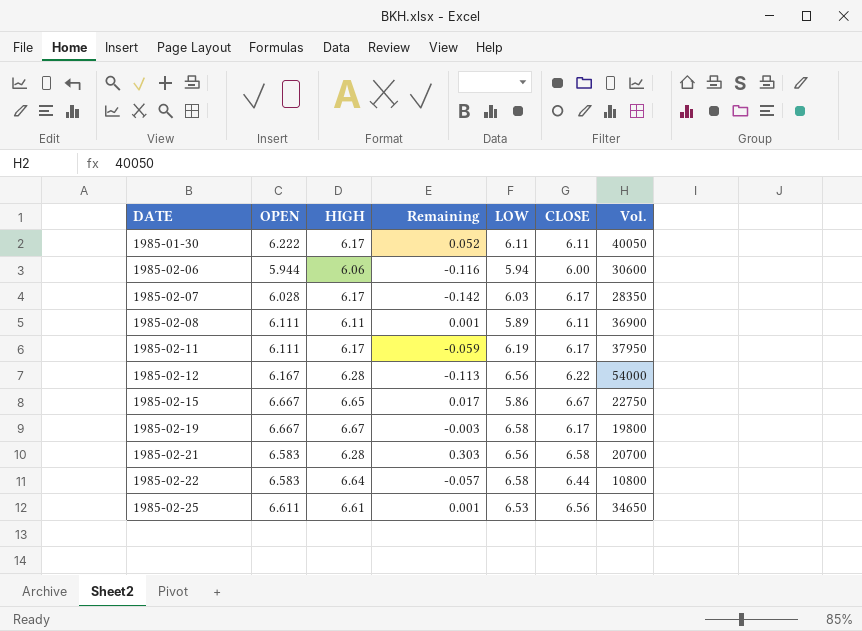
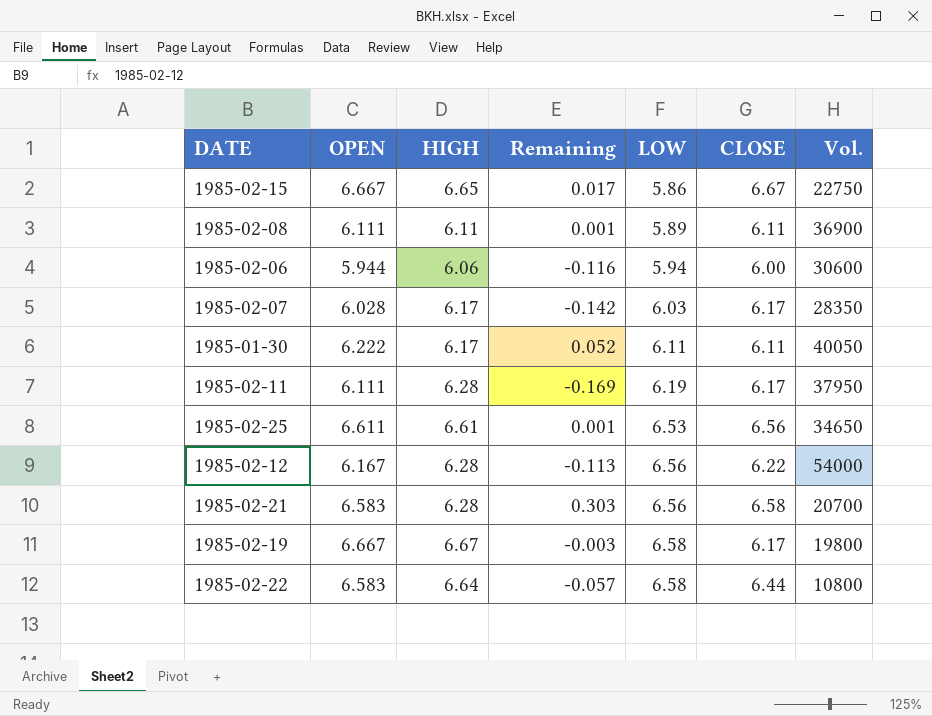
row order: DATE ascending -> LOW ascending
1985-02-11 | HIGH: 6.17 -> 6.28
1985-02-11 | Remaining: -0.059 -> -0.169

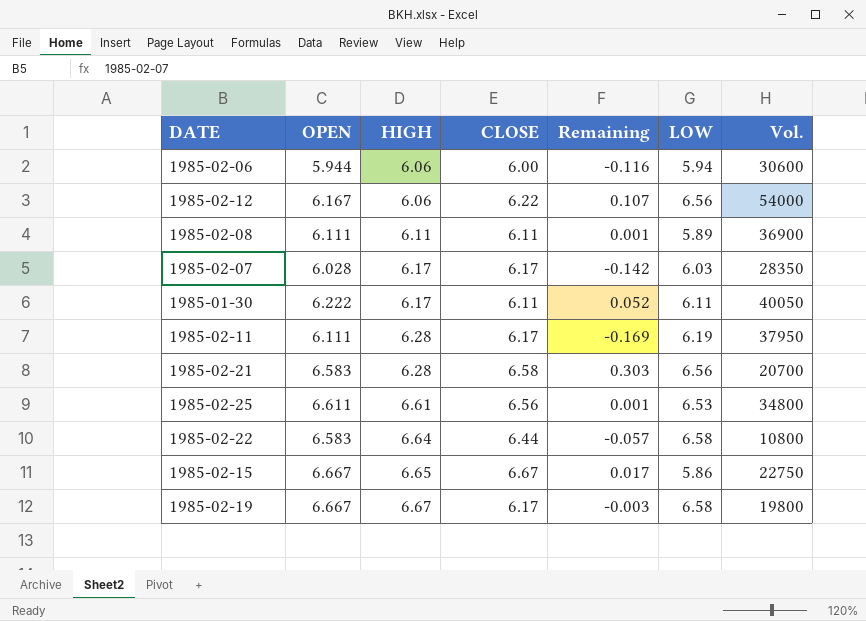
row order: LOW ascending -> HIGH ascending
column CLOSE | position: 6 -> 4
1985-02-12 | HIGH: 6.28 -> 6.06
1985-02-12 | Remaining: -0.113 -> 0.107
1985-02-25 | Vol.: 34650 -> 34800

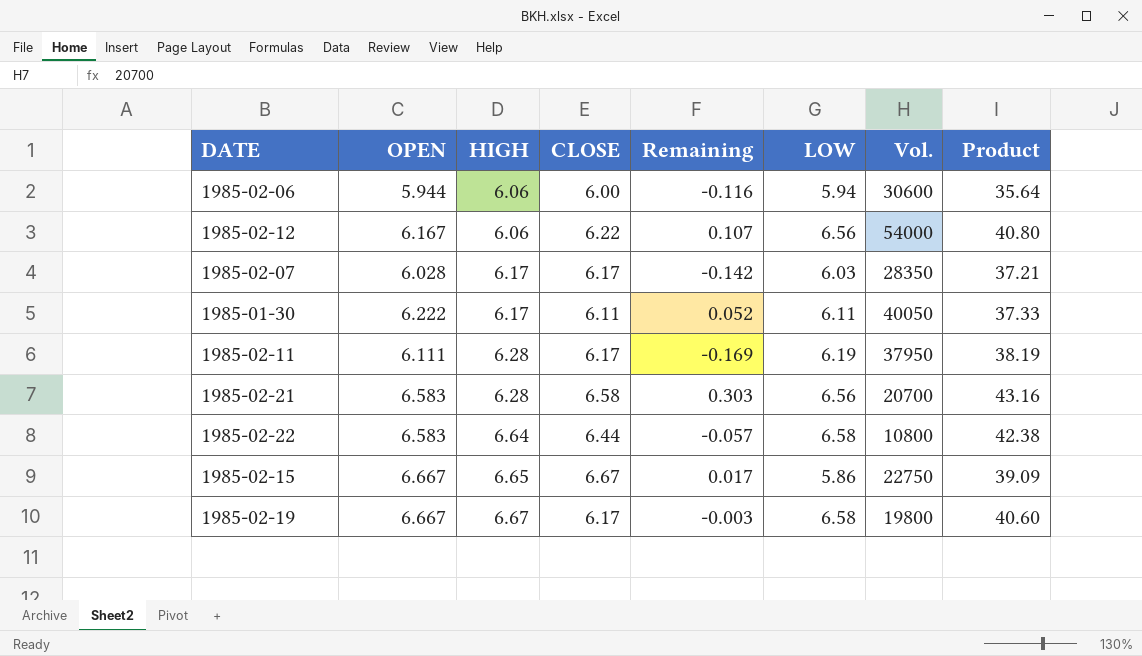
column Product | formula: none -> [CLOSE] * [LOW]
row 1985-02-08: 6.111 | 6.11 | 6.11 | 0.001 | 5.89 | 36900 -> none
row 1985-02-25: 6.611 | 6.61 | 6.56 | 0.001 | 6.53 | 34800 -> none

